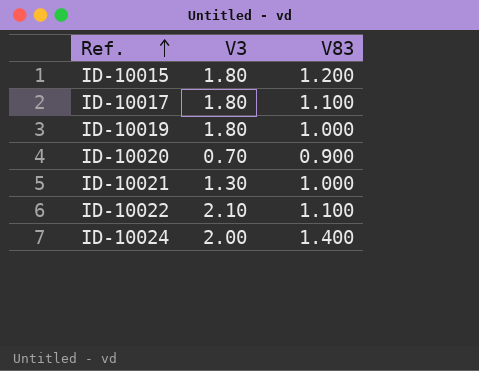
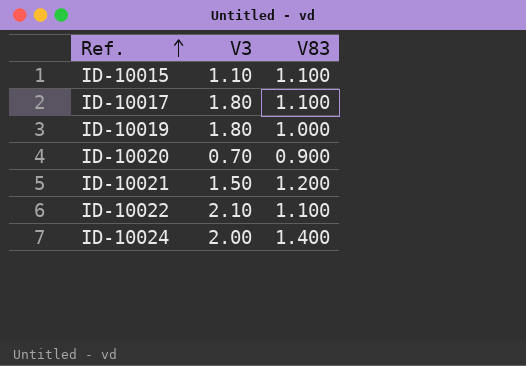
ID-10015 | V3: 1.80 -> 1.10
ID-10015 | V83: 1.200 -> 1.100
ID-10021 | V3: 1.30 -> 1.50
ID-10021 | V83: 1.000 -> 1.200

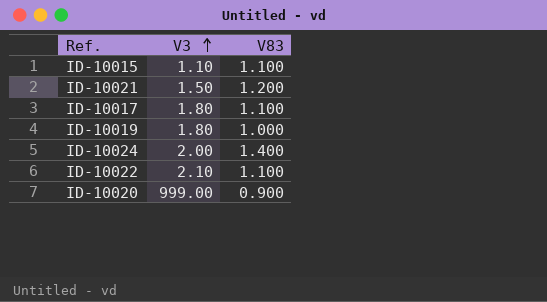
row order: Ref. ascending -> V3 ascending
ID-10020 | V3: 0.70 -> 999.00

